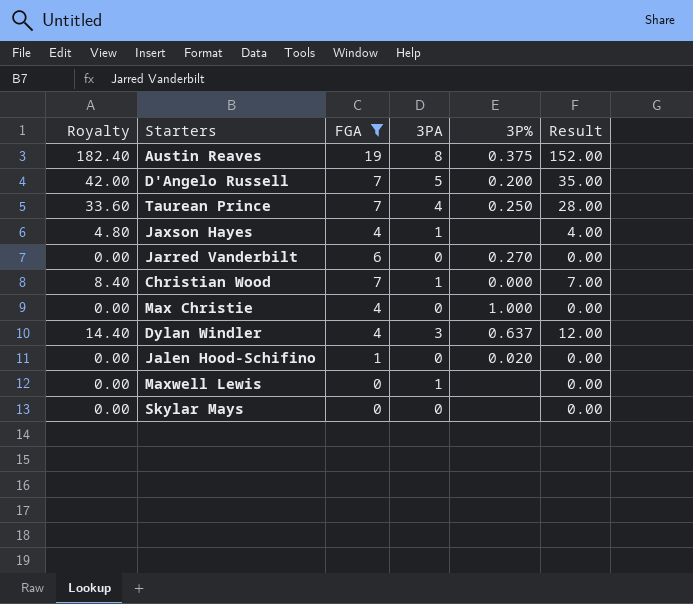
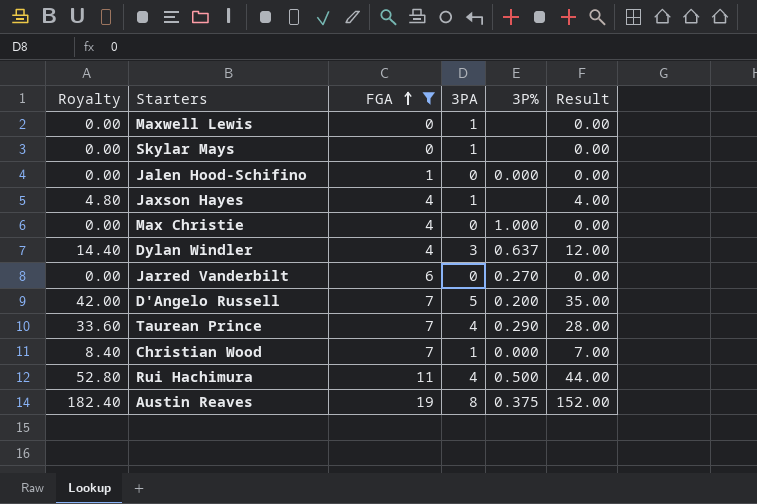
row order: none -> FGA ascending
Skylar Mays | 3PA: 0 -> 1
Jalen Hood-Schifino | 3P%: 0.020 -> 0.000
Taurean Prince | 3P%: 0.250 -> 0.290
row Rui Hachimura: none -> 52.80 | 11 | 4 | 0.500 | 44.00

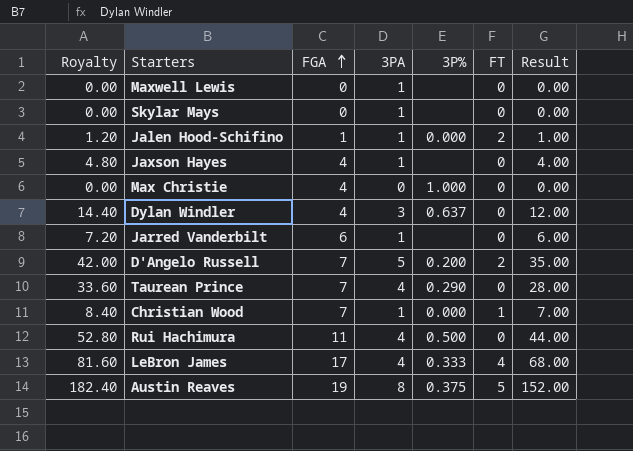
filter: FGA != 17 -> none
column FT | position: none -> 6
Jalen Hood-Schifino | Royalty: 0.00 -> 1.20
Jalen Hood-Schifino | 3PA: 0 -> 1
Jalen Hood-Schifino | Result: 0.00 -> 1.00
Jarred Vanderbilt | Royalty: 0.00 -> 7.20
Jarred Vanderbilt | 3PA: 0 -> 1
Jarred Vanderbilt | 3P%: 0.270 -> none
Jarred Vanderbilt | Result: 0.00 -> 6.00

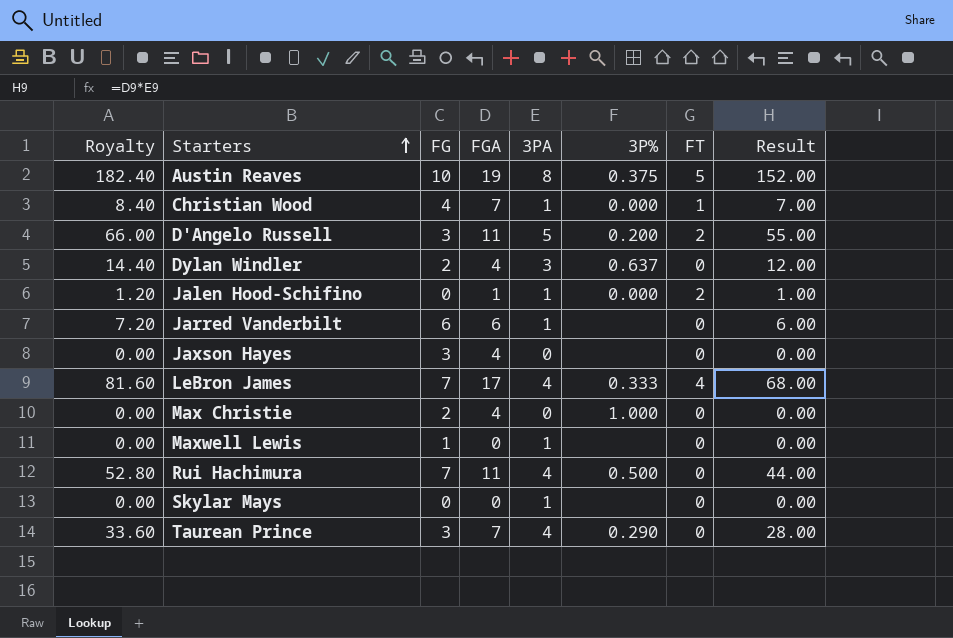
row order: FGA ascending -> Starters ascending
column FG | position: none -> 3
D'Angelo Russell | Royalty: 42.00 -> 66.00
D'Angelo Russell | FGA: 7 -> 11
D'Angelo Russell | Result: 35.00 -> 55.00
Jaxson Hayes | Royalty: 4.80 -> 0.00
Jaxson Hayes | 3PA: 1 -> 0
Jaxson Hayes | Result: 4.00 -> 0.00

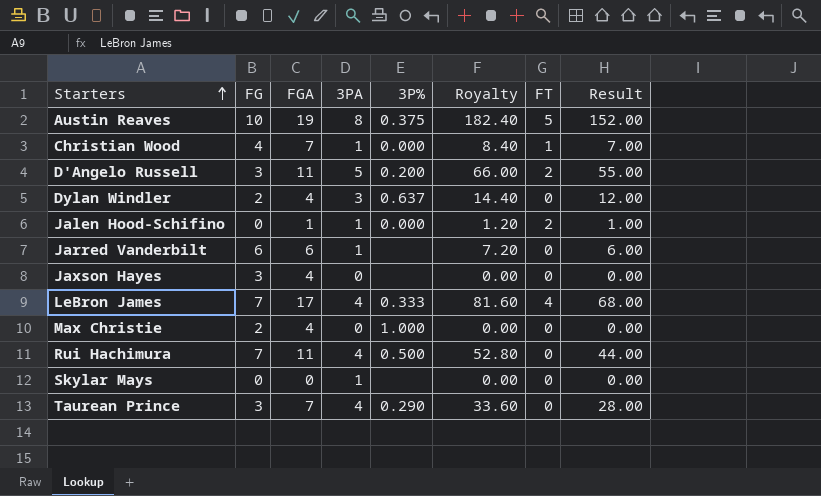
column Royalty | position: 1 -> 6
row Maxwell Lewis: 0.00 | 1 | 0 | 1 | none | 0 | 0.00 -> none

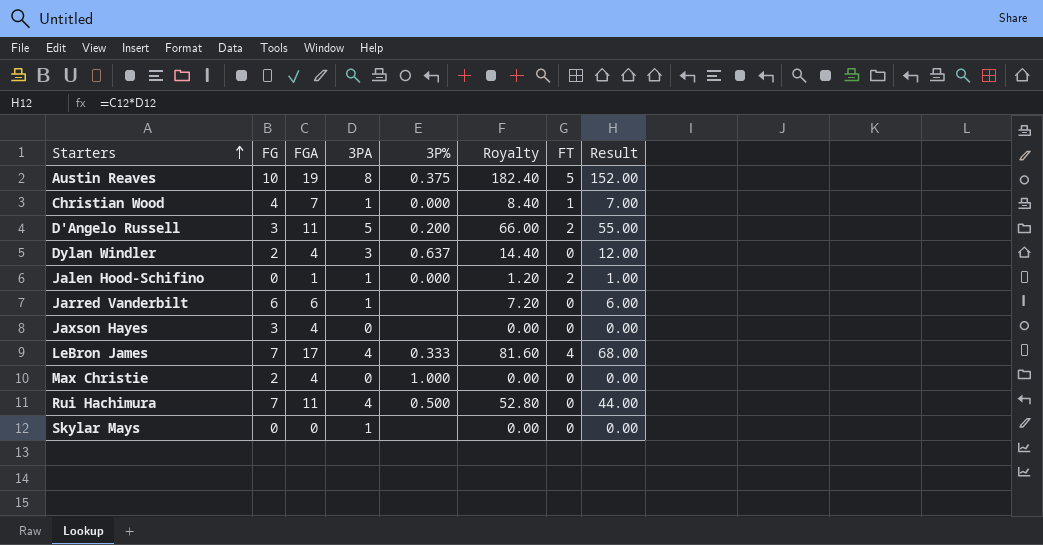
row Taurean Prince: 3 | 7 | 4 | 0.290 | 33.60 | 0 | 28.00 -> none

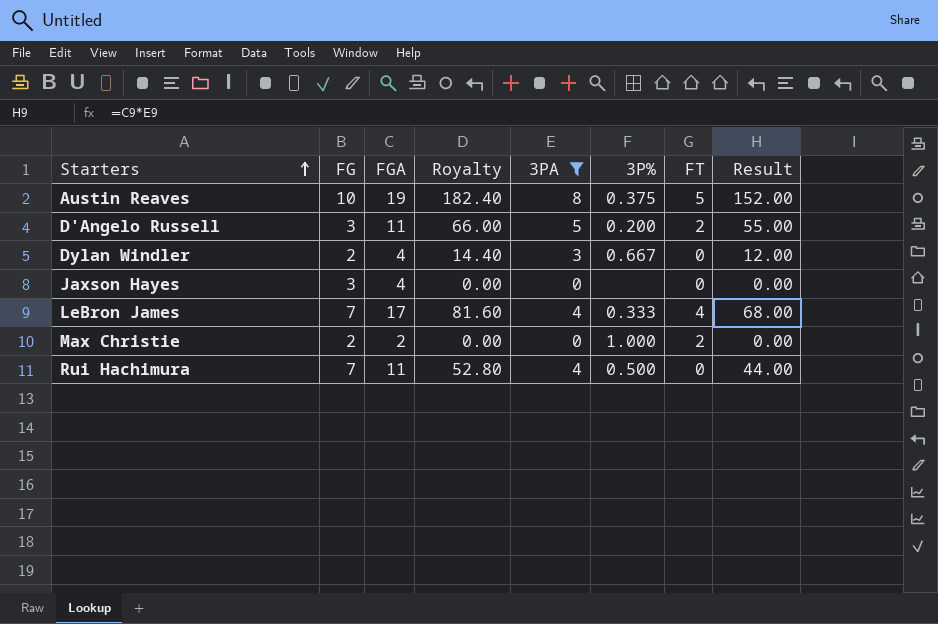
filter: none -> 3PA != 1
column Royalty | position: 6 -> 4
Dylan Windler | 3P%: 0.637 -> 0.667
Max Christie | FGA: 4 -> 2
Max Christie | FT: 0 -> 2

